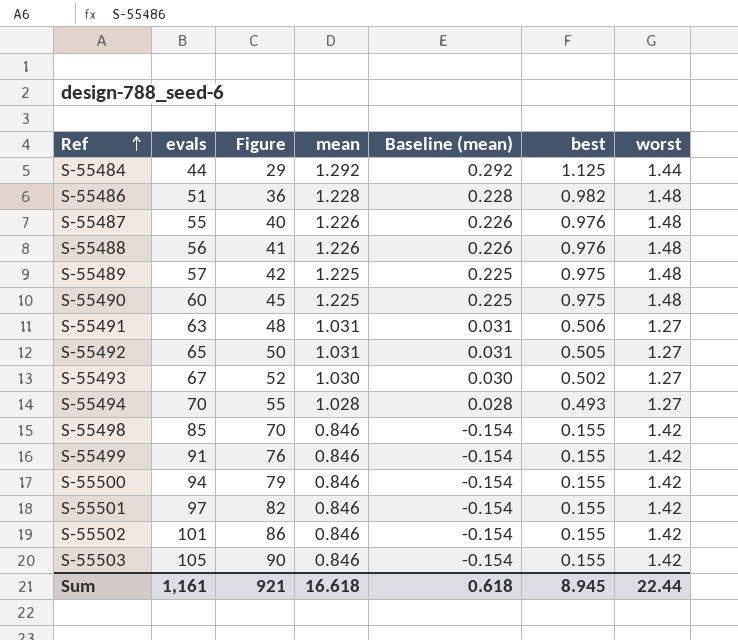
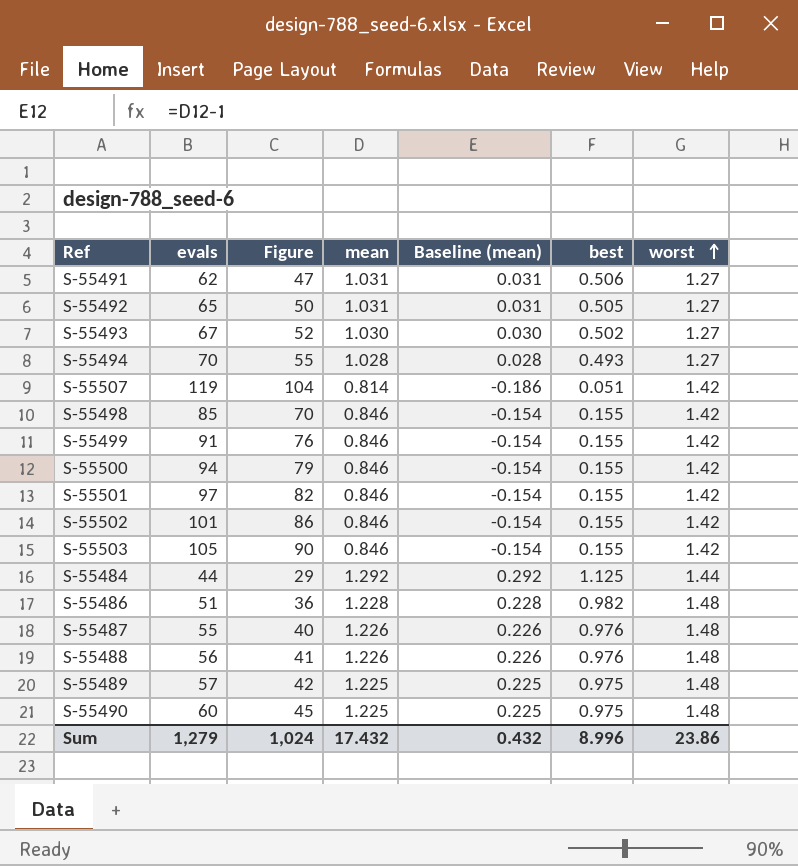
row order: Ref ascending -> worst ascending
S-55491 | evals: 63 -> 62
S-55491 | Figure: 48 -> 47
row S-55507: none -> 119 | 104 | 0.814 | -0.186 | 0.051 | 1.42
Sum | evals: 1,161 -> 1,279
Sum | Figure: 921 -> 1,024
Sum | mean: 16.618 -> 17.432
Sum | Baseline (mean): 0.618 -> 0.432
Sum | best: 8.945 -> 8.996
Sum | worst: 22.44 -> 23.86

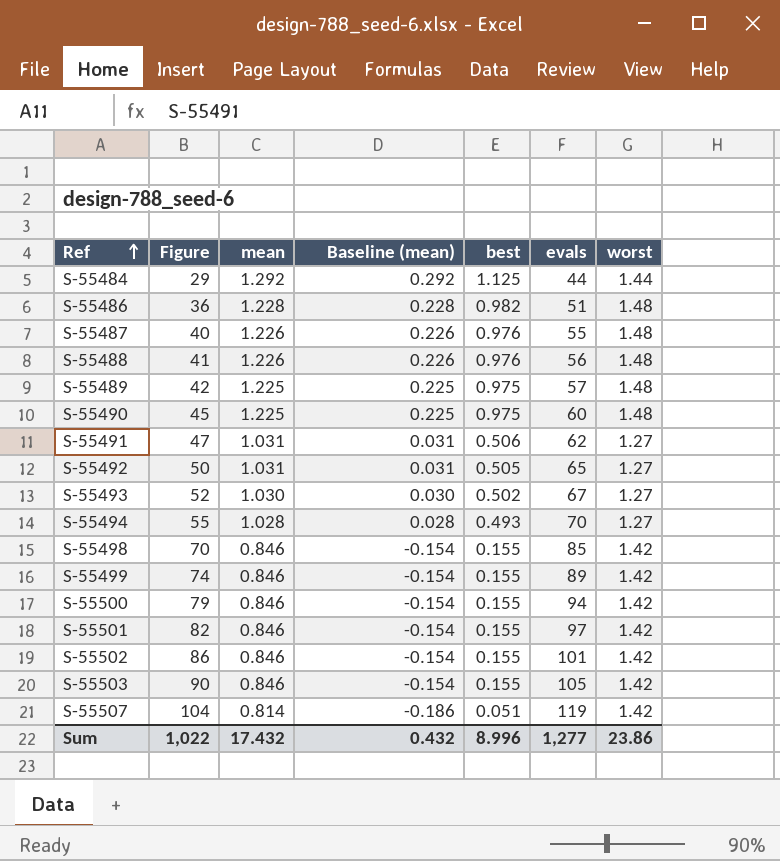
row order: worst ascending -> Ref ascending
column evals | position: 2 -> 6
S-55499 | Figure: 76 -> 74
S-55499 | evals: 91 -> 89
Sum | Figure: 1,024 -> 1,022
Sum | evals: 1,279 -> 1,277

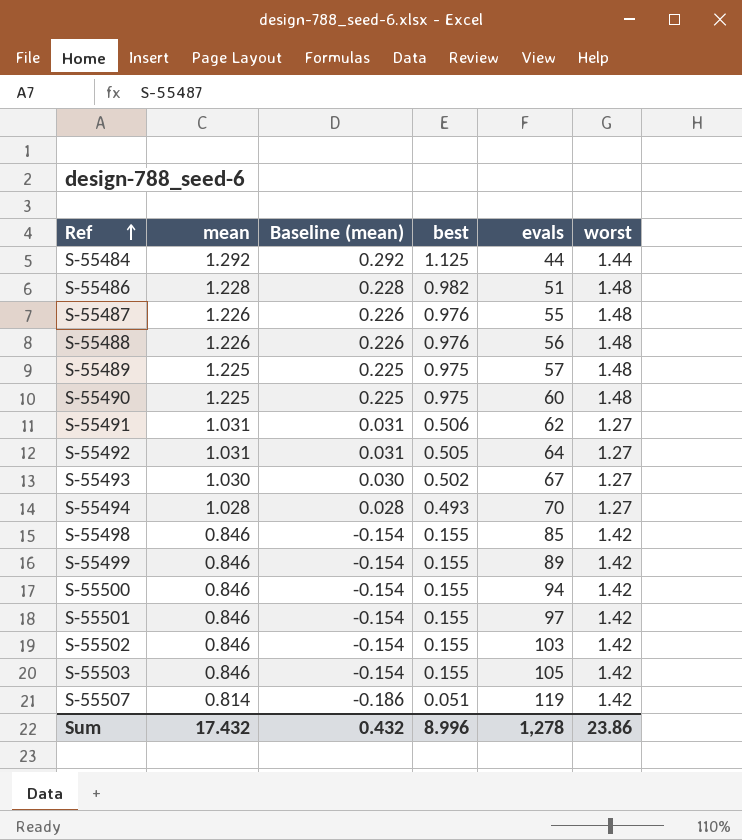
column Figure | formula: [evals] - 15 -> none
S-55492 | evals: 65 -> 64
S-55502 | evals: 101 -> 103
Sum | evals: 1,277 -> 1,278

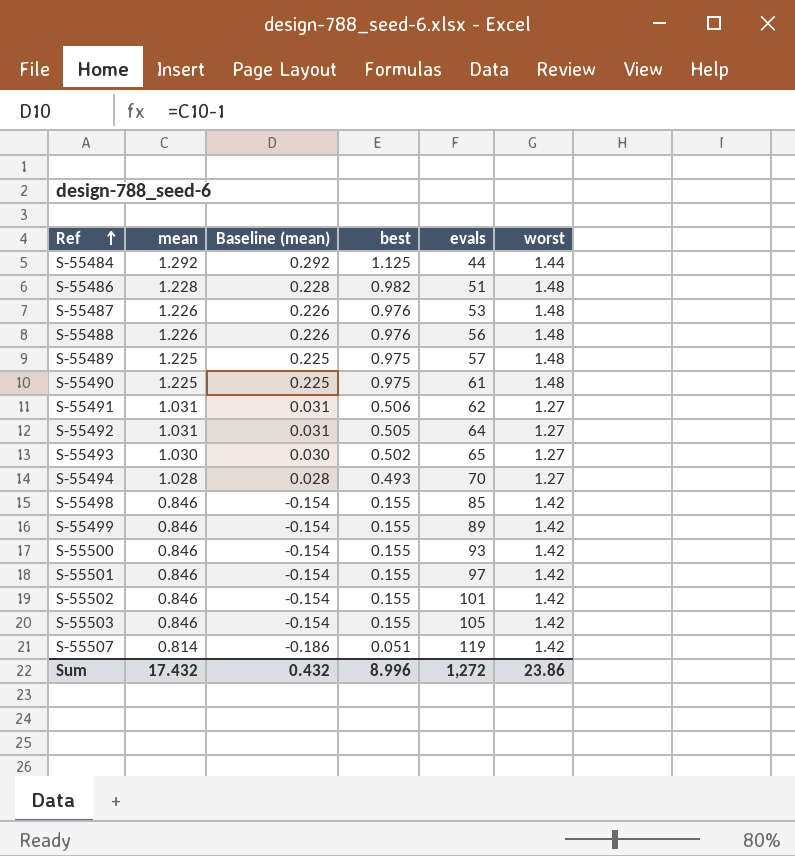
S-55487 | evals: 55 -> 53
S-55490 | evals: 60 -> 61
S-55493 | evals: 67 -> 65
S-55500 | evals: 94 -> 93
S-55502 | evals: 103 -> 101
Sum | evals: 1,278 -> 1,272

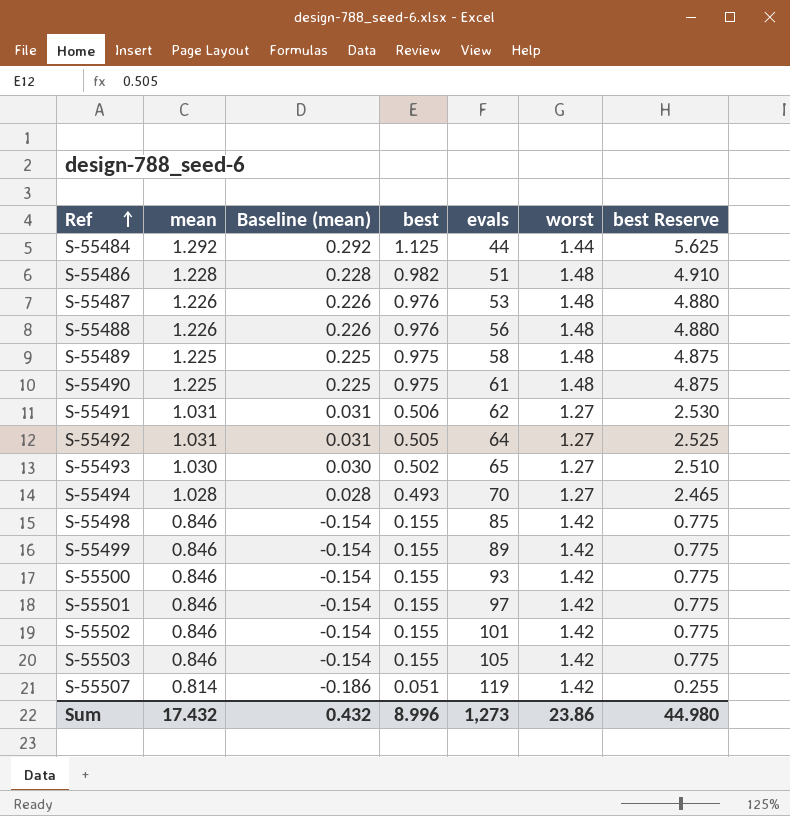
column best Reserve | formula: none -> [best] * 5
S-55489 | evals: 57 -> 58
Sum | evals: 1,272 -> 1,273

